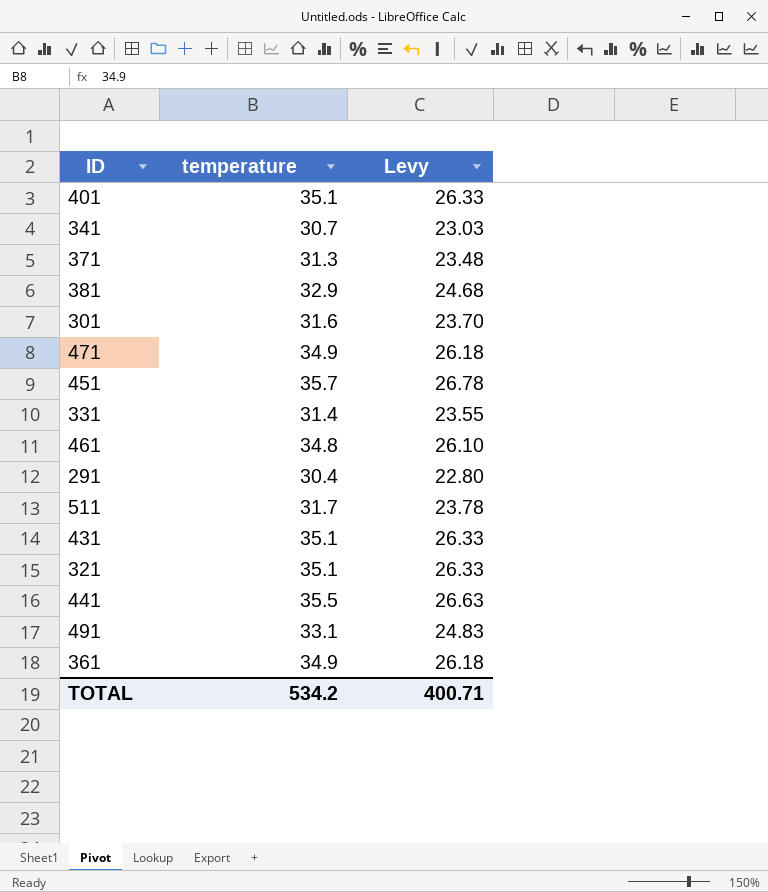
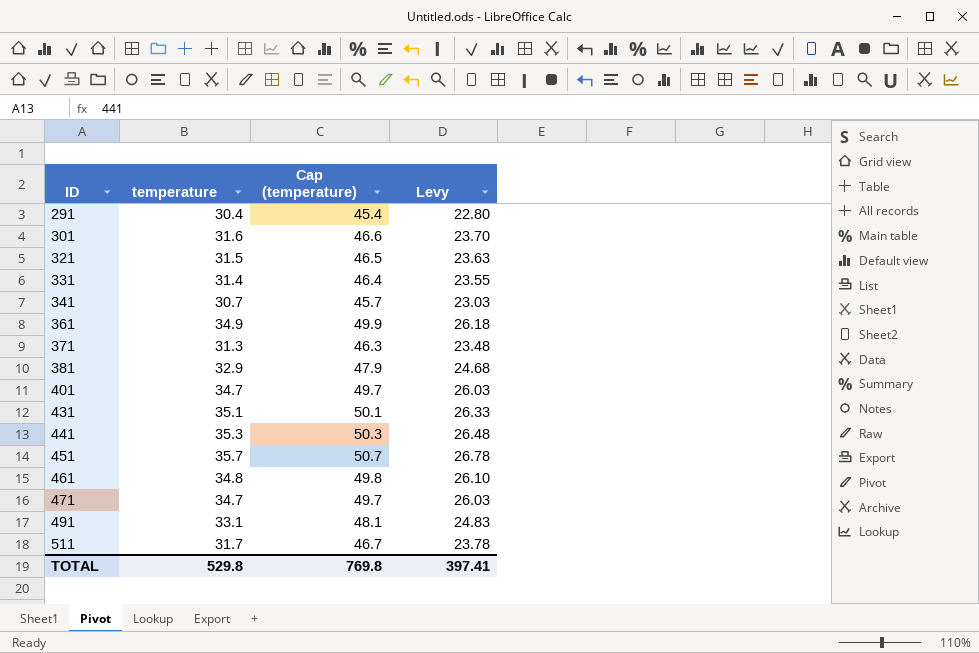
row order: none -> ID ascending
column Cap (temperature) | formula: none -> [temperature] + 15
321 | temperature: 35.1 -> 31.5
321 | Levy: 26.33 -> 23.63
401 | temperature: 35.1 -> 34.7
401 | Levy: 26.33 -> 26.03
441 | temperature: 35.5 -> 35.3
441 | Levy: 26.63 -> 26.48
471 | temperature: 34.9 -> 34.7
471 | Levy: 26.18 -> 26.03
TOTAL | temperature: 534.2 -> 529.8
TOTAL | Levy: 400.71 -> 397.41

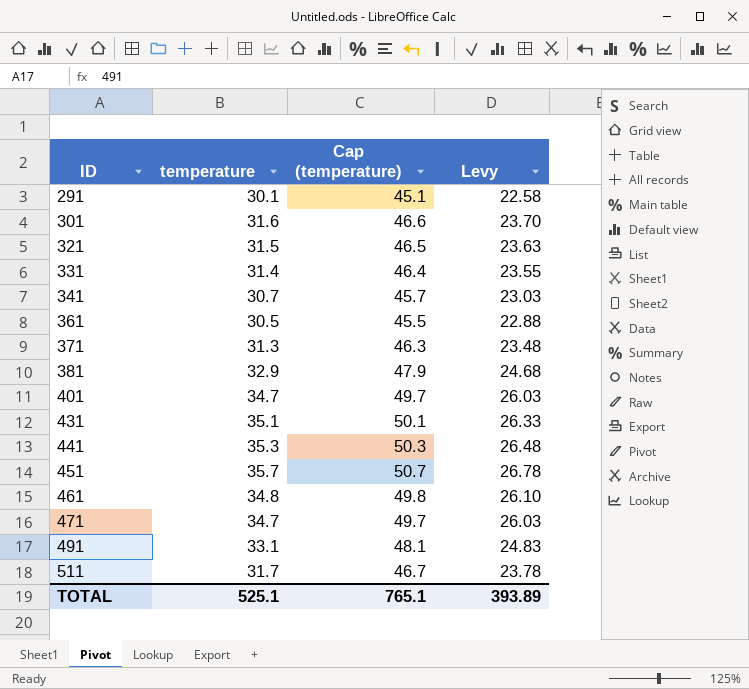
291 | temperature: 30.4 -> 30.1
291 | Cap (temperature): 45.4 -> 45.1
291 | Levy: 22.80 -> 22.58
361 | temperature: 34.9 -> 30.5
361 | Cap (temperature): 49.9 -> 45.5
361 | Levy: 26.18 -> 22.88
TOTAL | temperature: 529.8 -> 525.1
TOTAL | Cap (temperature): 769.8 -> 765.1
TOTAL | Levy: 397.41 -> 393.89

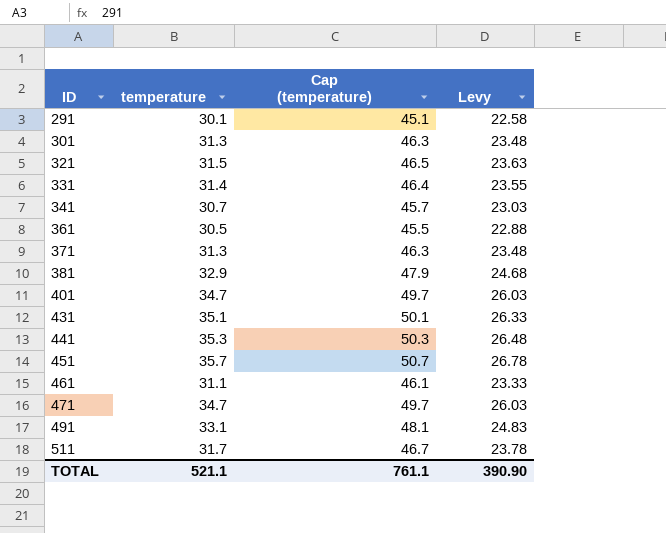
301 | temperature: 31.6 -> 31.3
301 | Cap (temperature): 46.6 -> 46.3
301 | Levy: 23.70 -> 23.48
461 | temperature: 34.8 -> 31.1
461 | Cap (temperature): 49.8 -> 46.1
461 | Levy: 26.10 -> 23.33
TOTAL | temperature: 525.1 -> 521.1
TOTAL | Cap (temperature): 765.1 -> 761.1
TOTAL | Levy: 393.89 -> 390.90

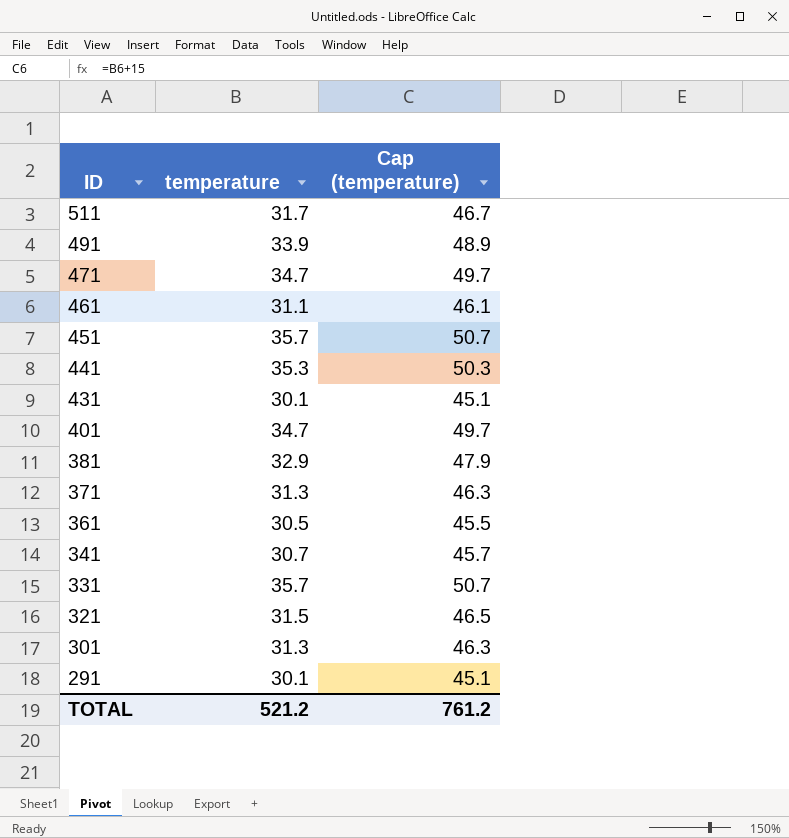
row order: ID ascending -> ID descending
column Levy | formula: [temperature] * 0.75 -> none
491 | temperature: 33.1 -> 33.9
491 | Cap (temperature): 48.1 -> 48.9
431 | temperature: 35.1 -> 30.1
431 | Cap (temperature): 50.1 -> 45.1
331 | temperature: 31.4 -> 35.7
331 | Cap (temperature): 46.4 -> 50.7
TOTAL | temperature: 521.1 -> 521.2
TOTAL | Cap (temperature): 761.1 -> 761.2

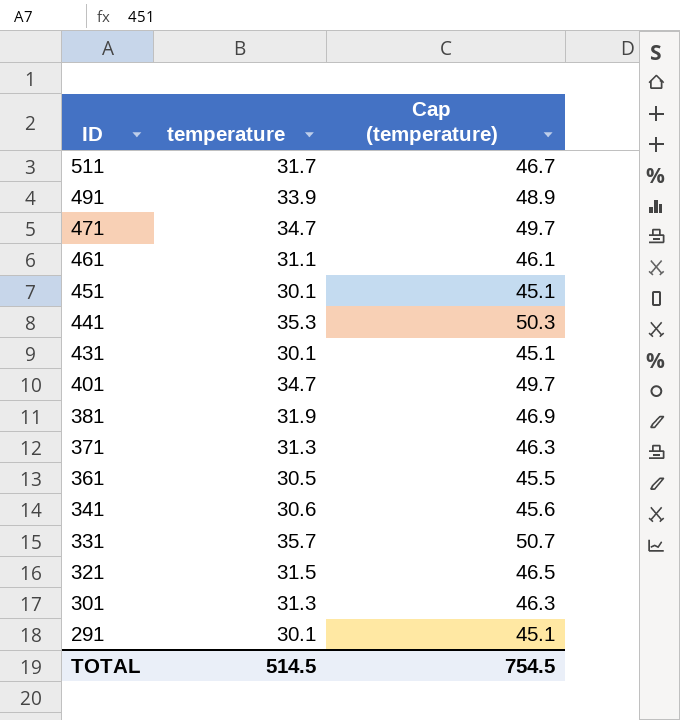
451 | temperature: 35.7 -> 30.1
451 | Cap (temperature): 50.7 -> 45.1
381 | temperature: 32.9 -> 31.9
381 | Cap (temperature): 47.9 -> 46.9
341 | temperature: 30.7 -> 30.6
341 | Cap (temperature): 45.7 -> 45.6
TOTAL | temperature: 521.2 -> 514.5
TOTAL | Cap (temperature): 761.2 -> 754.5

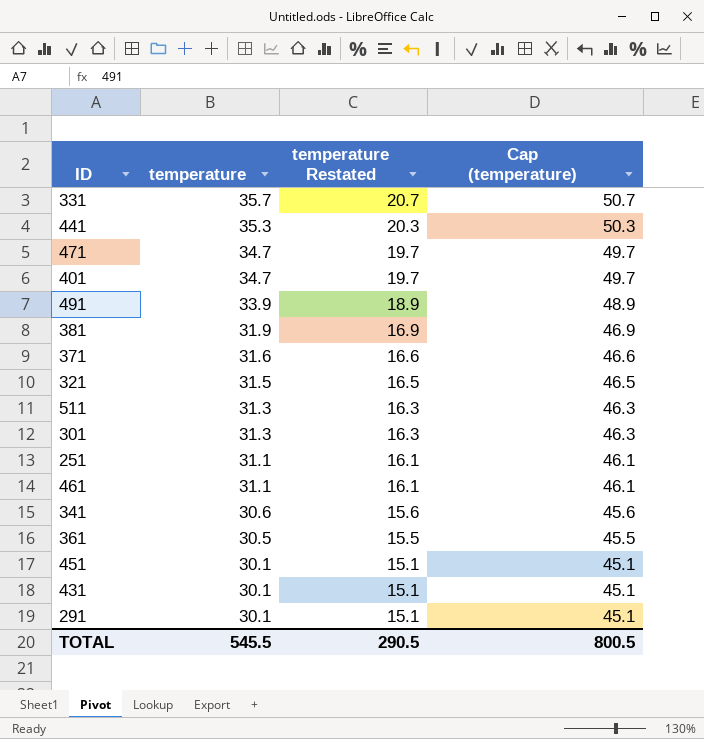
row order: ID descending -> temperature descending
column temperature Restated | formula: none -> [temperature] - 15
371 | temperature: 31.3 -> 31.6
371 | Cap (temperature): 46.3 -> 46.6
511 | temperature: 31.7 -> 31.3
511 | Cap (temperature): 46.7 -> 46.3
row 251: none -> 31.1 | 16.1 | 46.1
TOTAL | temperature: 514.5 -> 545.5
TOTAL | Cap (temperature): 754.5 -> 800.5

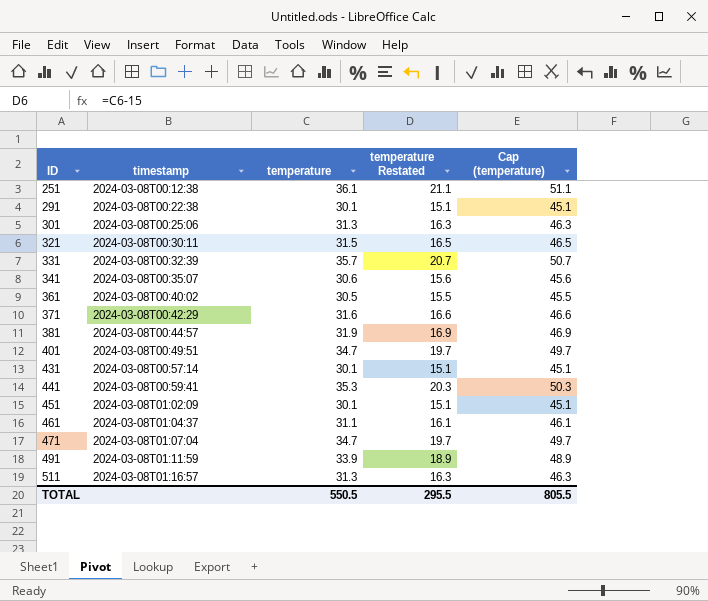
row order: temperature descending -> ID ascending
column timestamp | position: none -> 2
251 | temperature: 31.1 -> 36.1
251 | temperature Restated: 16.1 -> 21.1
251 | Cap (temperature): 46.1 -> 51.1
TOTAL | temperature: 545.5 -> 550.5
TOTAL | temperature Restated: 290.5 -> 295.5
TOTAL | Cap (temperature): 800.5 -> 805.5

